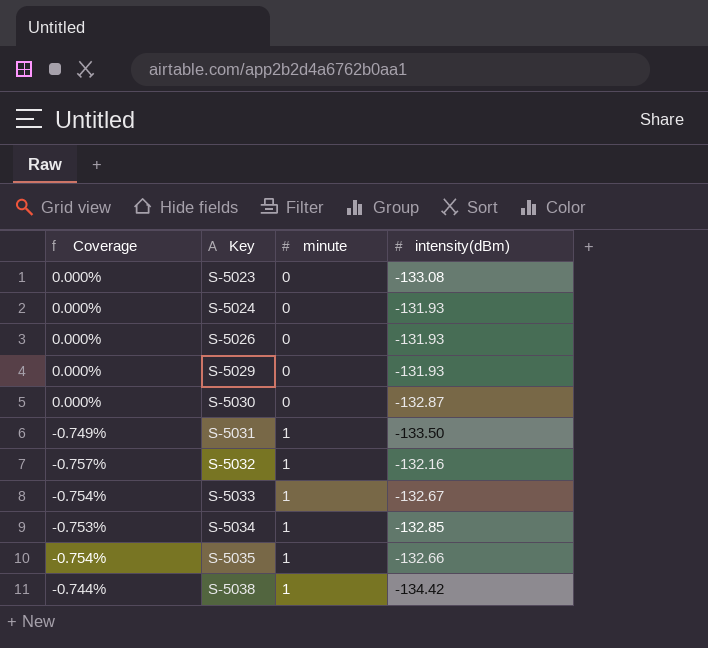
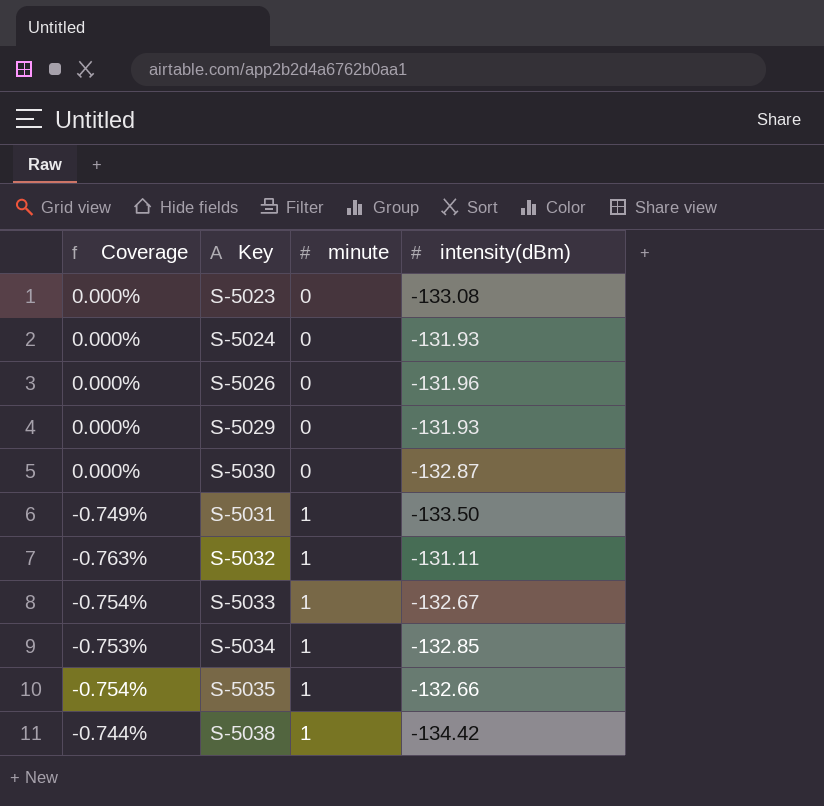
S-5026 | intensity(dBm): -131.93 -> -131.96
S-5032 | Coverage: -0.757% -> -0.763%
S-5032 | intensity(dBm): -132.16 -> -131.11

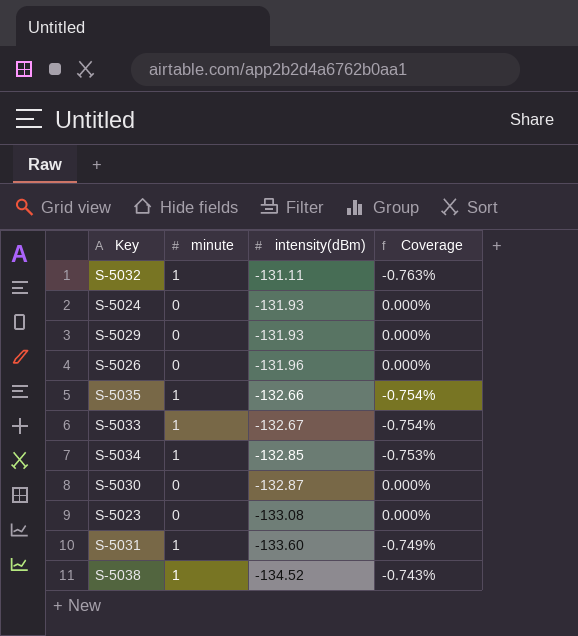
row order: Key ascending -> intensity(dBm) descending
column Coverage | position: 1 -> 4
S-5031 | intensity(dBm): -133.50 -> -133.60
S-5038 | intensity(dBm): -134.42 -> -134.52
S-5038 | Coverage: -0.744% -> -0.743%

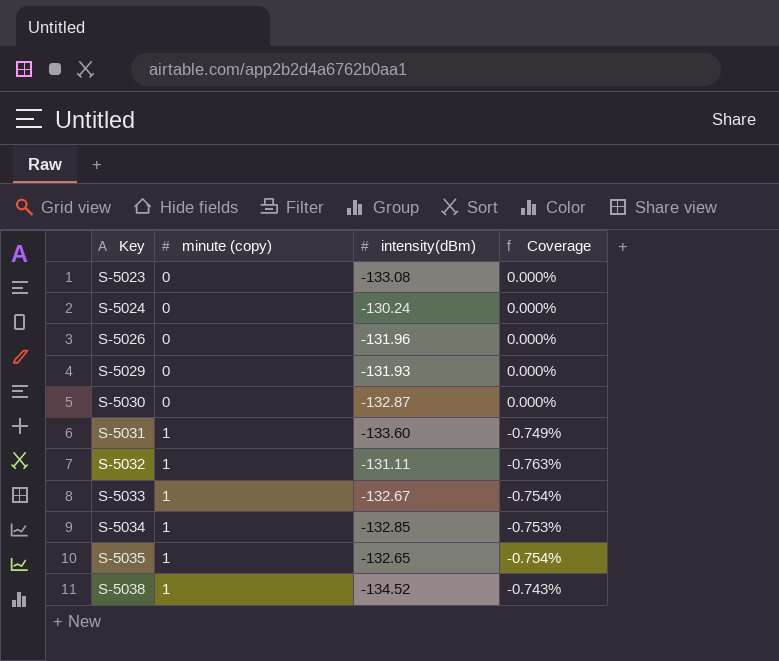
row order: intensity(dBm) descending -> Key ascending
column name: minute -> minute (copy)
S-5024 | intensity(dBm): -131.93 -> -130.24
S-5035 | intensity(dBm): -132.66 -> -132.65

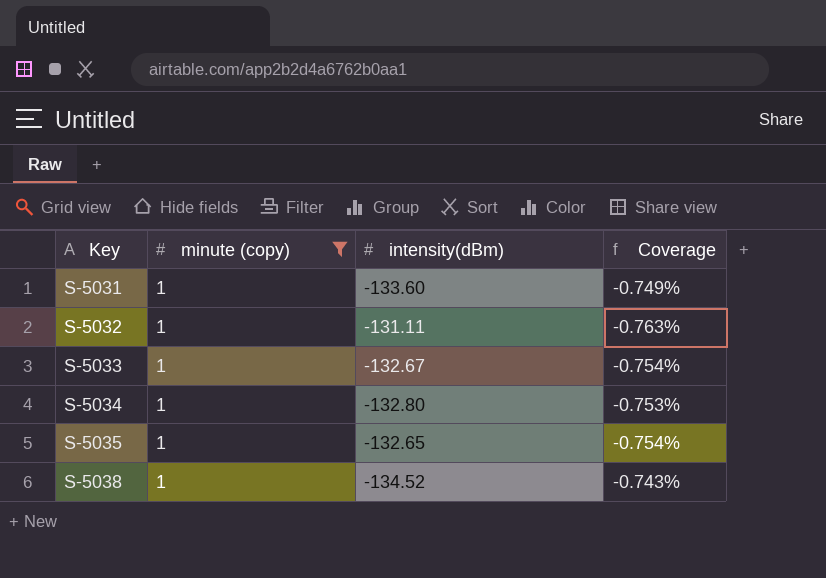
filter: none -> minute (copy) = 1
S-5034 | intensity(dBm): -132.85 -> -132.80

